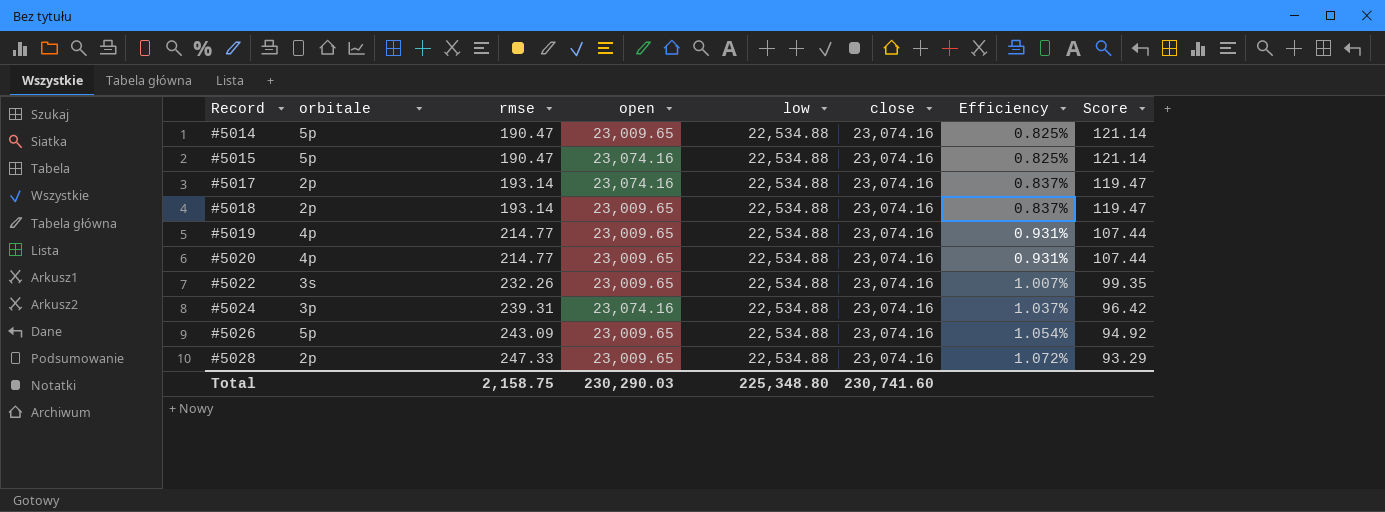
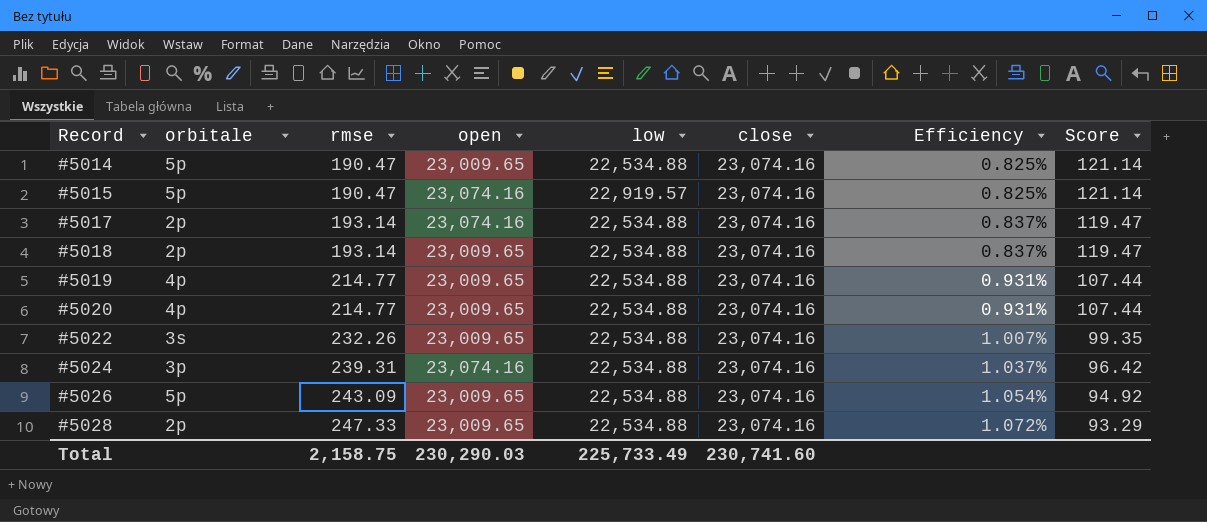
#5015 | low: 22,534.88 -> 22,919.57
Total | low: 225,348.80 -> 225,733.49

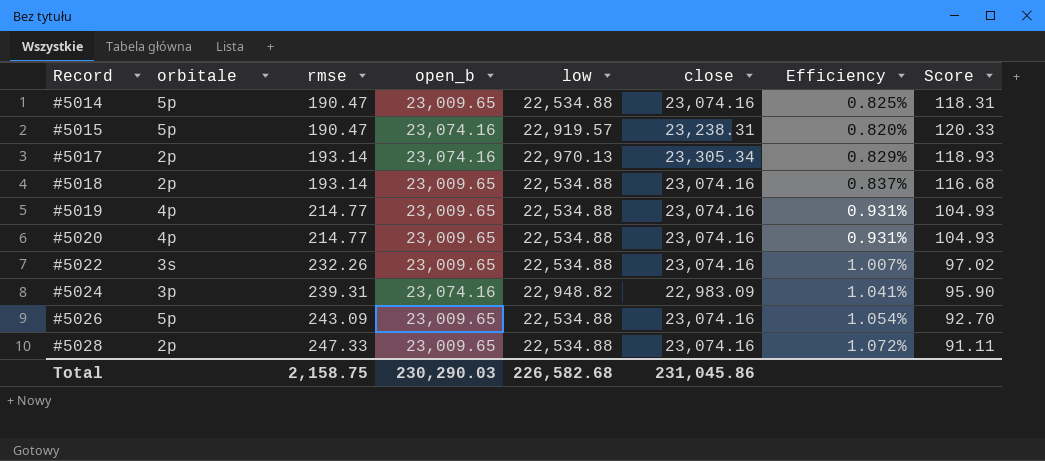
column name: open -> open_b
column Score | formula: [close] / [rmse] -> [low] / [rmse]
#5015 | close: 23,074.16 -> 23,238.31
#5015 | Efficiency: 0.825% -> 0.820%
#5017 | low: 22,534.88 -> 22,970.13
#5017 | close: 23,074.16 -> 23,305.34
#5017 | Efficiency: 0.837% -> 0.829%
#5024 | low: 22,534.88 -> 22,948.82
#5024 | close: 23,074.16 -> 22,983.09
#5024 | Efficiency: 1.037% -> 1.041%
Total | low: 225,733.49 -> 226,582.68
Total | close: 230,741.60 -> 231,045.86

